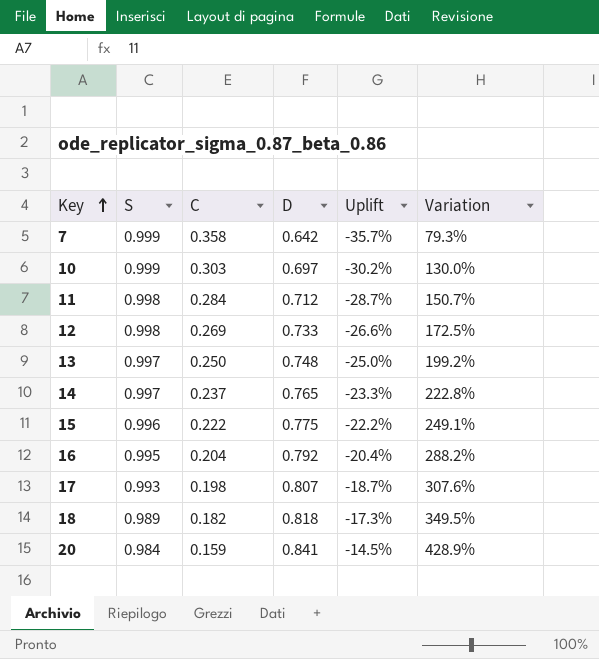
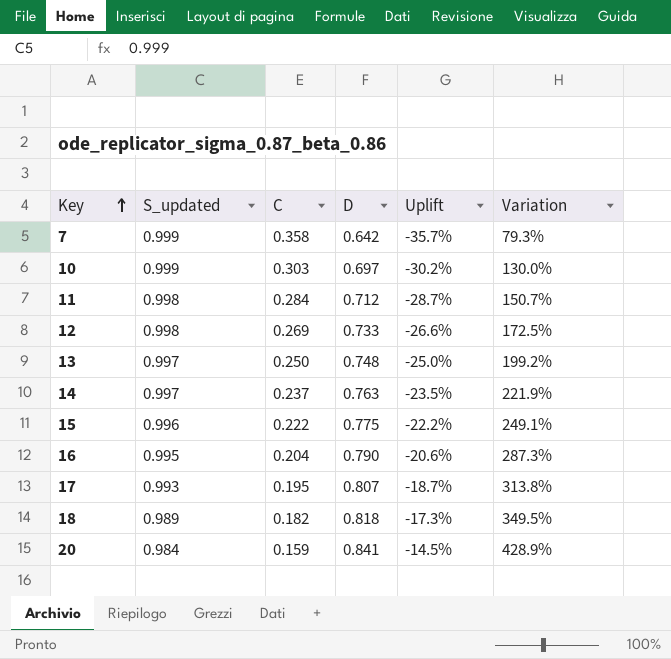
column name: S -> S_updated
14 | D: 0.765 -> 0.763
14 | Uplift: -23.3% -> -23.5%
14 | Variation: 222.8% -> 221.9%
16 | D: 0.792 -> 0.790
16 | Uplift: -20.4% -> -20.6%
16 | Variation: 288.2% -> 287.3%
17 | C: 0.198 -> 0.195
17 | Variation: 307.6% -> 313.8%

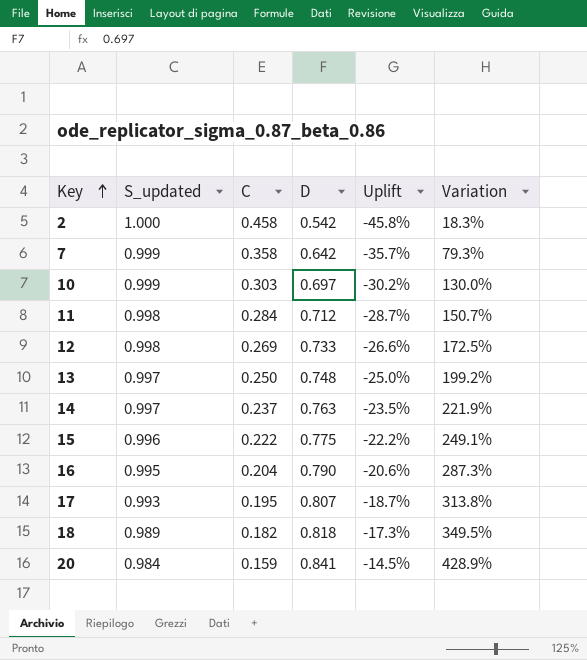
row 2: none -> 1.000 | 0.458 | 0.542 | -45.8% | 18.3%

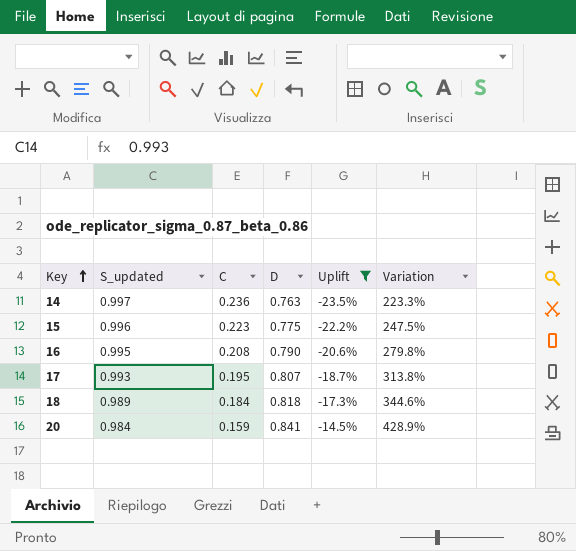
filter: none -> Uplift >= -23.5%
14 | C: 0.237 -> 0.236
14 | Variation: 221.9% -> 223.3%
15 | C: 0.222 -> 0.223
15 | Variation: 249.1% -> 247.5%
16 | C: 0.204 -> 0.208
16 | Variation: 287.3% -> 279.8%
18 | C: 0.182 -> 0.184
18 | Variation: 349.5% -> 344.6%

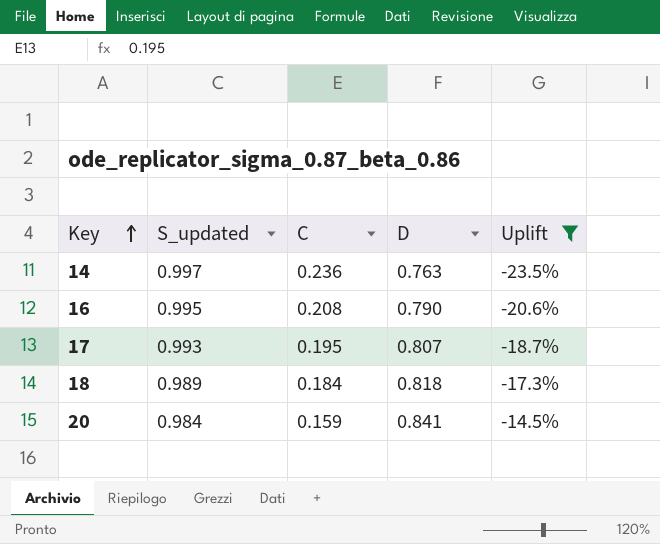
column Variation | formula: ([D] - [C]) / [C] -> none
row 15: 0.996 | 0.223 | 0.775 | -22.2% | 247.5% -> none

